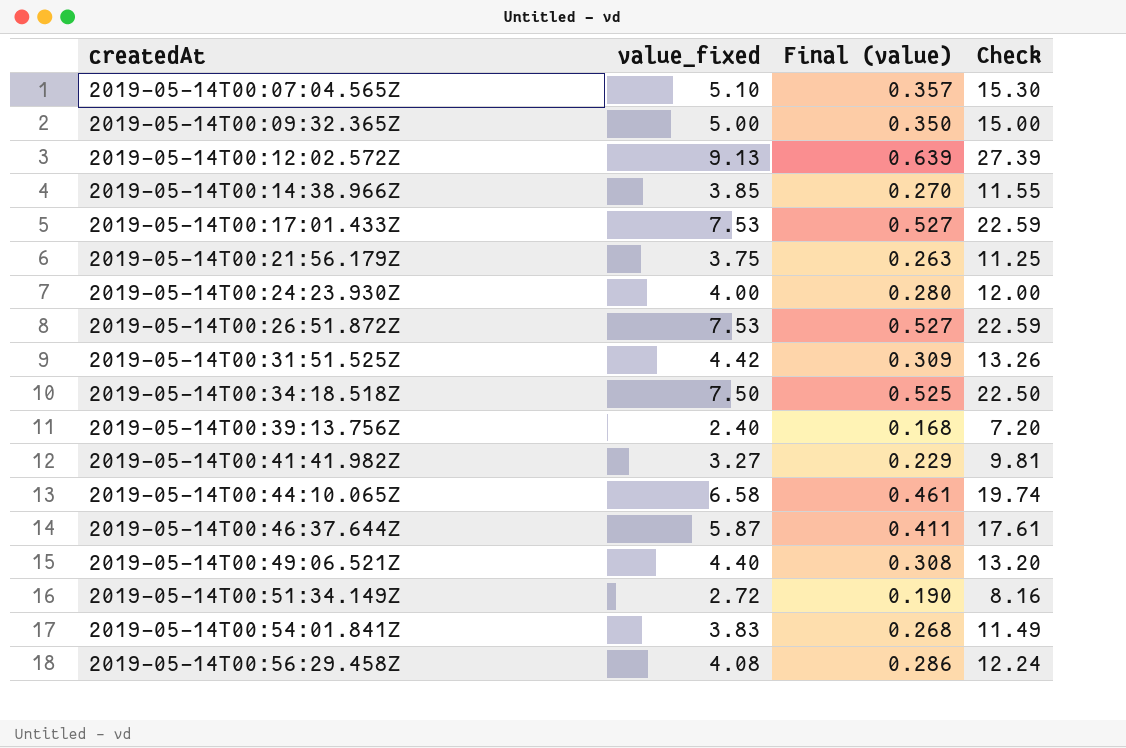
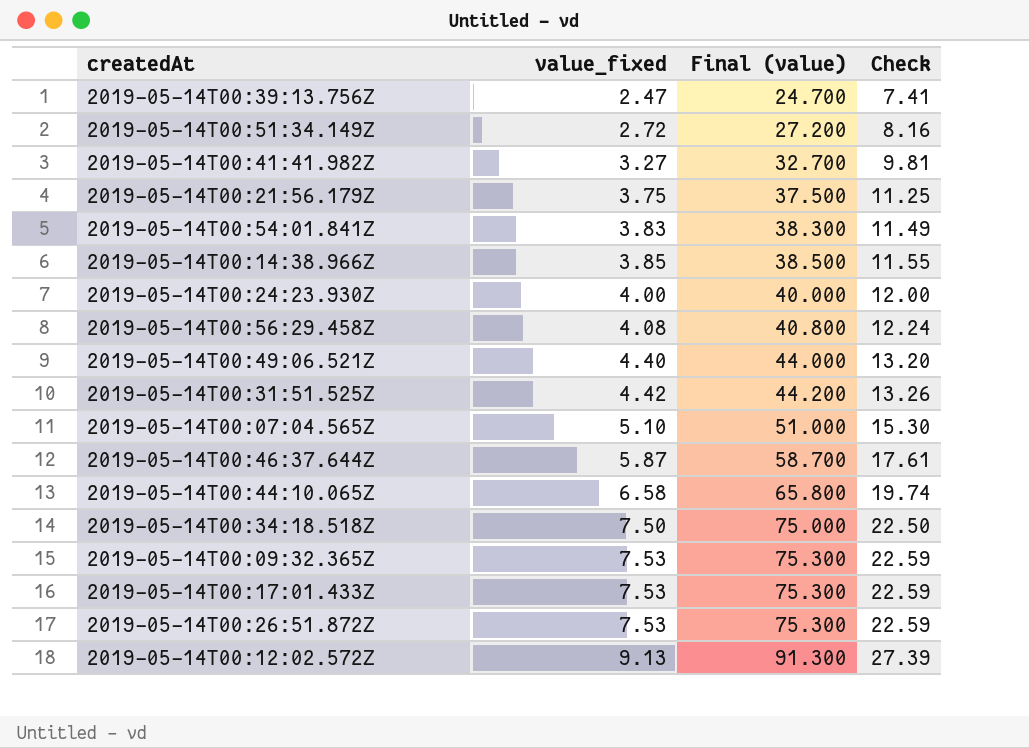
row order: createdAt ascending -> value_fixed ascending
column Final (value) | formula: [value_fixed] * 0.07 -> [value_fixed] * 10
2019-05-14T00:39:13.756Z | value_fixed: 2.40 -> 2.47
2019-05-14T00:39:13.756Z | Check: 7.20 -> 7.41
2019-05-14T00:09:32.365Z | value_fixed: 5.00 -> 7.53
2019-05-14T00:09:32.365Z | Check: 15.00 -> 22.59

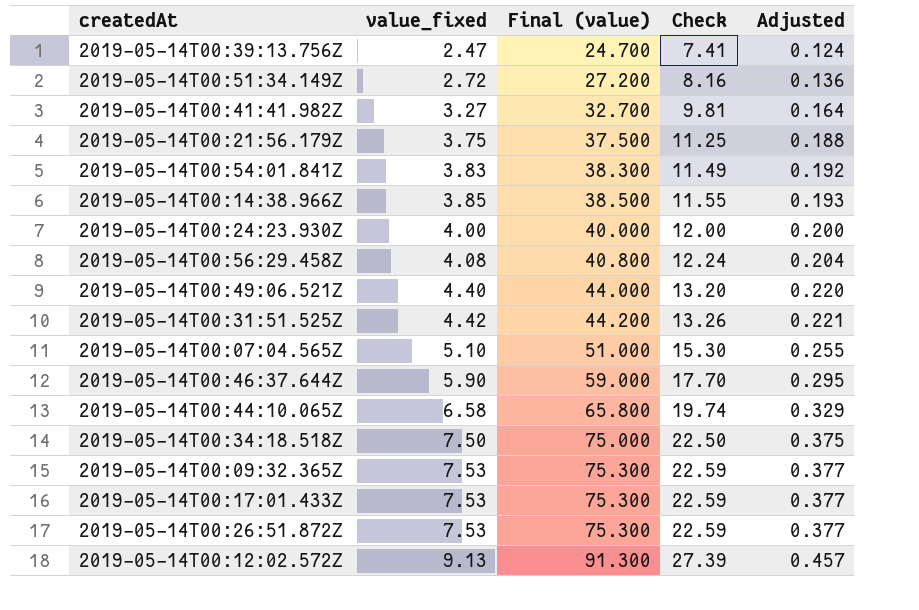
column Adjusted | formula: none -> [value_fixed] * 0.05
2019-05-14T00:46:37.644Z | value_fixed: 5.87 -> 5.90
2019-05-14T00:46:37.644Z | Final (value): 58.700 -> 59.000
2019-05-14T00:46:37.644Z | Check: 17.61 -> 17.70

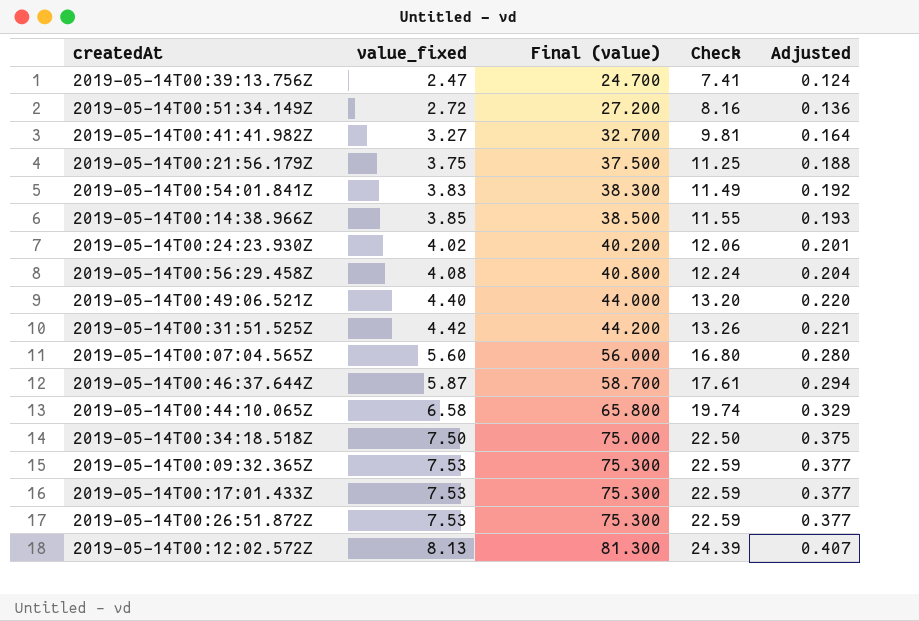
2019-05-14T00:24:23.930Z | value_fixed: 4.00 -> 4.02
2019-05-14T00:24:23.930Z | Final (value): 40.000 -> 40.200
2019-05-14T00:24:23.930Z | Check: 12.00 -> 12.06
2019-05-14T00:24:23.930Z | Adjusted: 0.200 -> 0.201
2019-05-14T00:07:04.565Z | value_fixed: 5.10 -> 5.60
2019-05-14T00:07:04.565Z | Final (value): 51.000 -> 56.000
2019-05-14T00:07:04.565Z | Check: 15.30 -> 16.80
2019-05-14T00:07:04.565Z | Adjusted: 0.255 -> 0.280
2019-05-14T00:46:37.644Z | value_fixed: 5.90 -> 5.87
2019-05-14T00:46:37.644Z | Final (value): 59.000 -> 58.700
2019-05-14T00:46:37.644Z | Check: 17.70 -> 17.61
2019-05-14T00:46:37.644Z | Adjusted: 0.295 -> 0.294
2019-05-14T00:12:02.572Z | value_fixed: 9.13 -> 8.13
2019-05-14T00:12:02.572Z | Final (value): 91.300 -> 81.300
2019-05-14T00:12:02.572Z | Check: 27.39 -> 24.39
2019-05-14T00:12:02.572Z | Adjusted: 0.457 -> 0.407

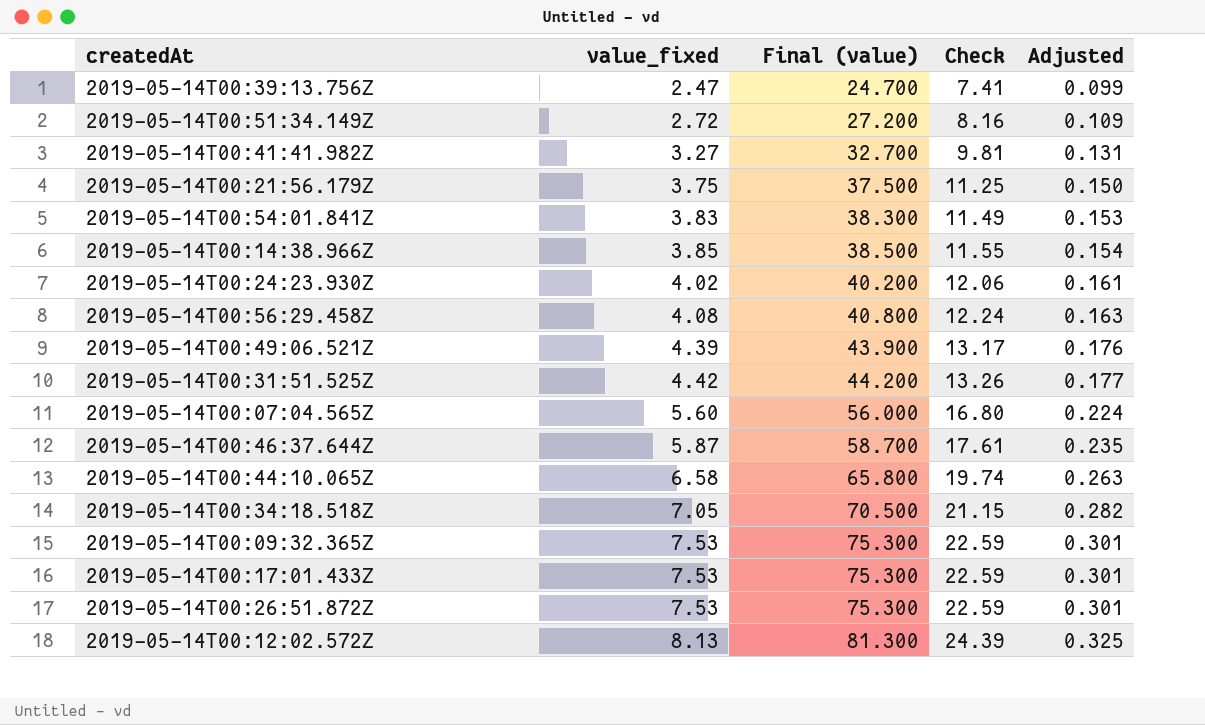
column Adjusted | formula: [value_fixed] * 0.05 -> [value_fixed] * 0.04
2019-05-14T00:49:06.521Z | value_fixed: 4.40 -> 4.39
2019-05-14T00:49:06.521Z | Final (value): 44.000 -> 43.900
2019-05-14T00:49:06.521Z | Check: 13.20 -> 13.17
2019-05-14T00:34:18.518Z | value_fixed: 7.50 -> 7.05
2019-05-14T00:34:18.518Z | Final (value): 75.000 -> 70.500
2019-05-14T00:34:18.518Z | Check: 22.50 -> 21.15

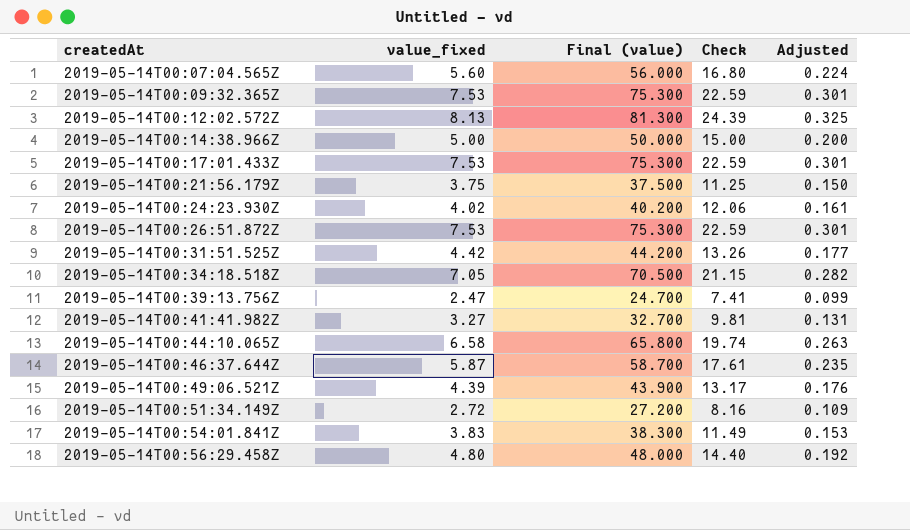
row order: value_fixed ascending -> createdAt ascending
2019-05-14T00:14:38.966Z | value_fixed: 3.85 -> 5.00
2019-05-14T00:14:38.966Z | Final (value): 38.500 -> 50.000
2019-05-14T00:14:38.966Z | Check: 11.55 -> 15.00
2019-05-14T00:14:38.966Z | Adjusted: 0.154 -> 0.200
2019-05-14T00:56:29.458Z | value_fixed: 4.08 -> 4.80
2019-05-14T00:56:29.458Z | Final (value): 40.800 -> 48.000
2019-05-14T00:56:29.458Z | Check: 12.24 -> 14.40
2019-05-14T00:56:29.458Z | Adjusted: 0.163 -> 0.192

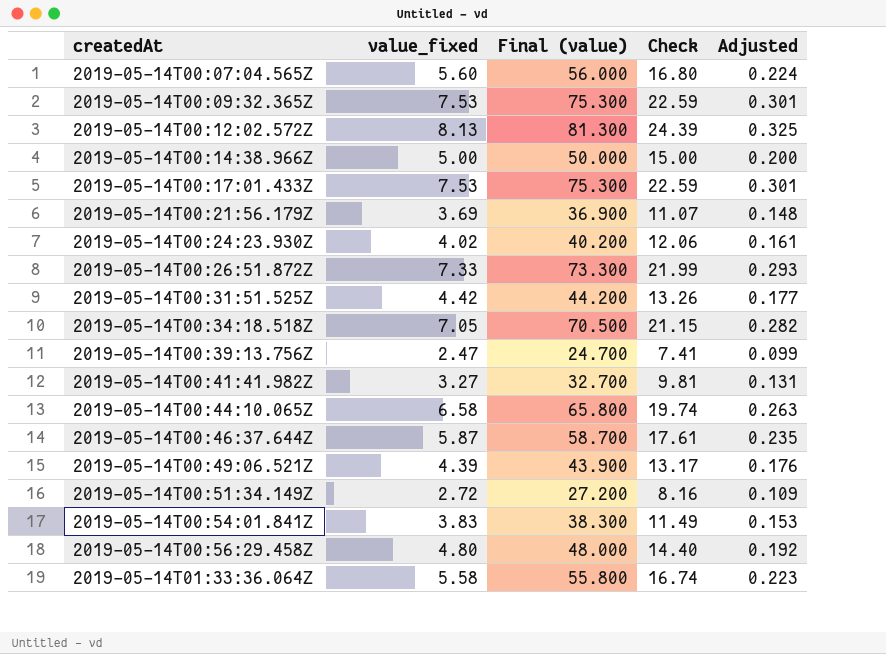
2019-05-14T00:21:56.179Z | value_fixed: 3.75 -> 3.69
2019-05-14T00:21:56.179Z | Final (value): 37.500 -> 36.900
2019-05-14T00:21:56.179Z | Check: 11.25 -> 11.07
2019-05-14T00:21:56.179Z | Adjusted: 0.150 -> 0.148
2019-05-14T00:26:51.872Z | value_fixed: 7.53 -> 7.33
2019-05-14T00:26:51.872Z | Final (value): 75.300 -> 73.300
2019-05-14T00:26:51.872Z | Check: 22.59 -> 21.99
2019-05-14T00:26:51.872Z | Adjusted: 0.301 -> 0.293
row 2019-05-14T01:33:36.064Z: none -> 5.58 | 55.800 | 16.74 | 0.223

